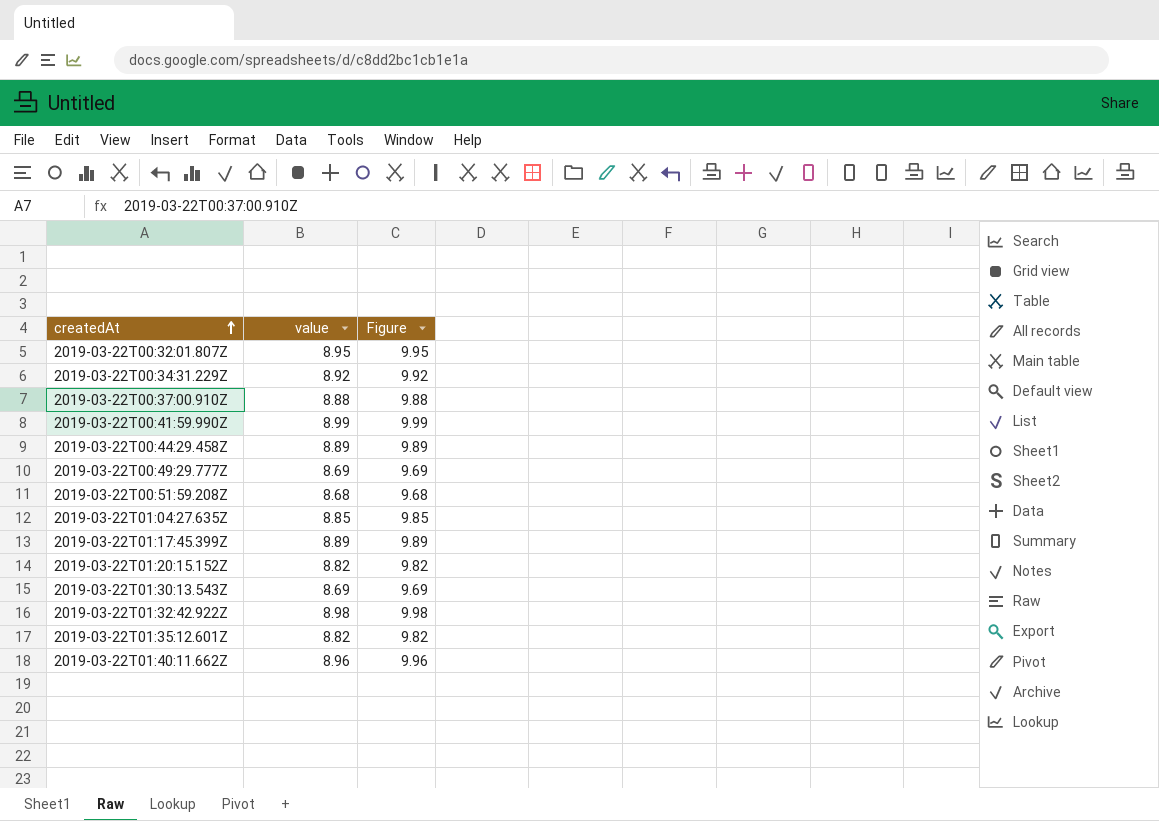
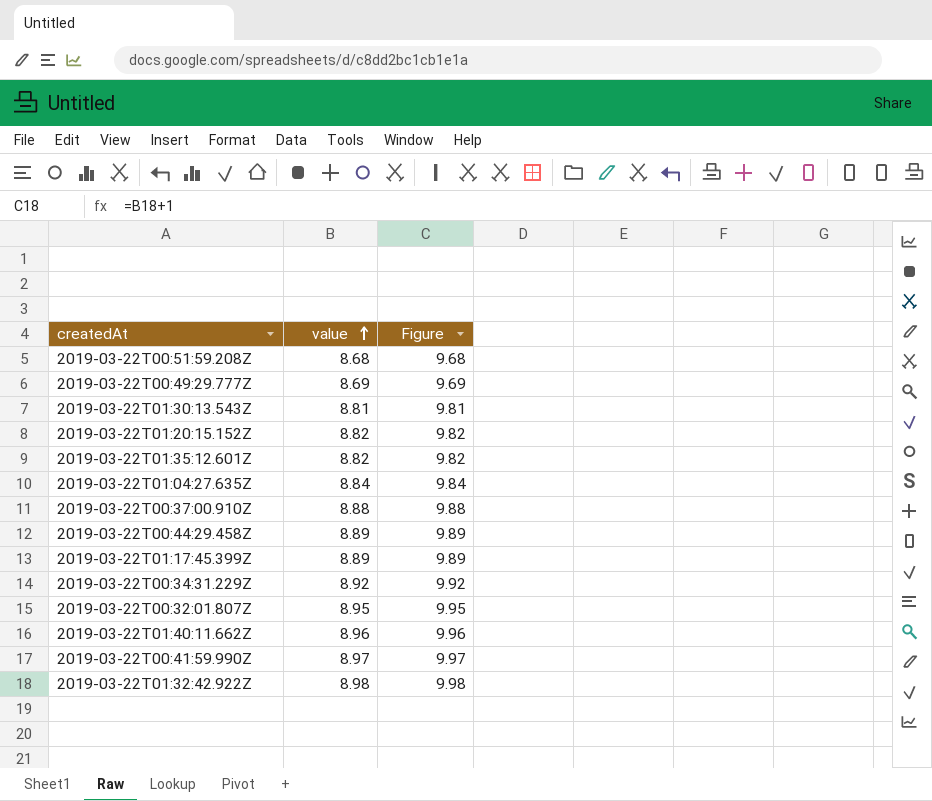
row order: createdAt ascending -> value ascending
2019-03-22T01:30:13.543Z | value: 8.69 -> 8.81
2019-03-22T01:30:13.543Z | Figure: 9.69 -> 9.81
2019-03-22T01:04:27.635Z | value: 8.85 -> 8.84
2019-03-22T01:04:27.635Z | Figure: 9.85 -> 9.84
2019-03-22T00:41:59.990Z | value: 8.99 -> 8.97
2019-03-22T00:41:59.990Z | Figure: 9.99 -> 9.97

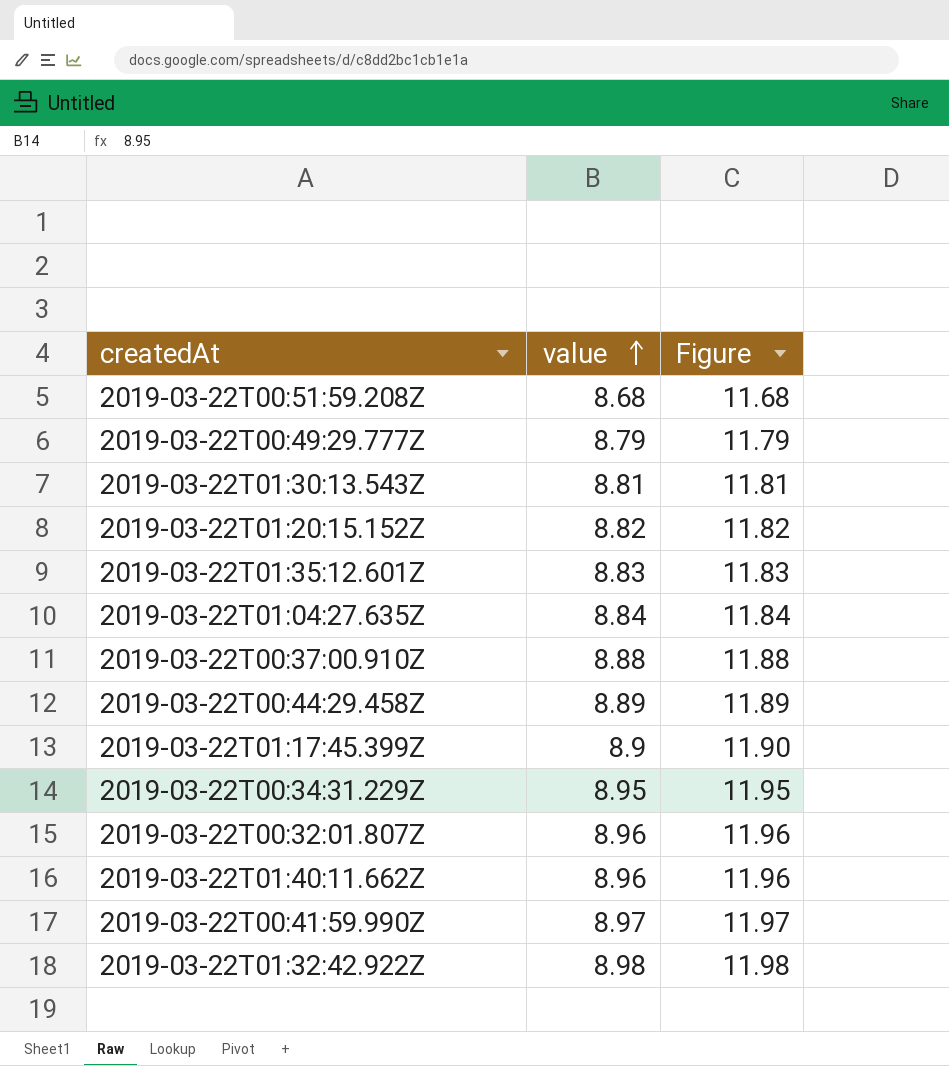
column Figure | formula: [value] + 1 -> [value] + 3
2019-03-22T00:49:29.777Z | value: 8.69 -> 8.79
2019-03-22T01:35:12.601Z | value: 8.82 -> 8.83
2019-03-22T01:17:45.399Z | value: 8.89 -> 8.9
2019-03-22T00:34:31.229Z | value: 8.92 -> 8.95
2019-03-22T00:32:01.807Z | value: 8.95 -> 8.96

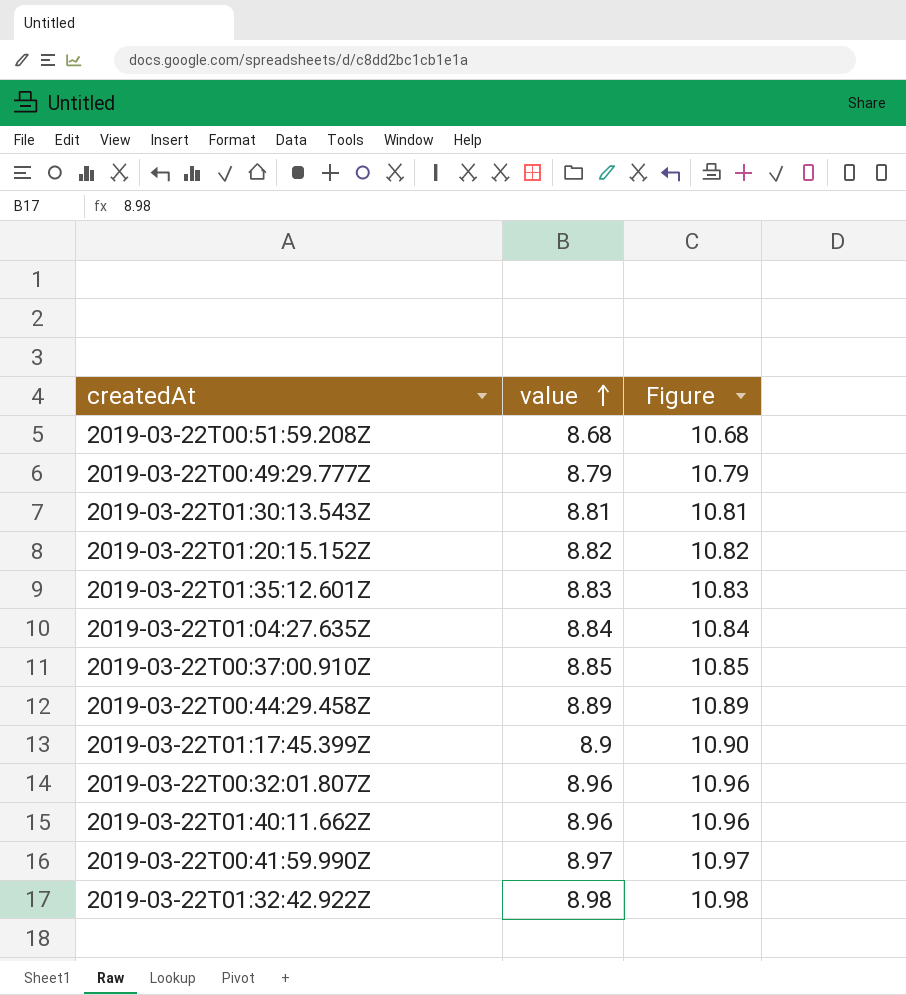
column Figure | formula: [value] + 3 -> [value] + 2
row 2019-03-22T00:34:31.229Z: 8.95 | 11.95 -> none
2019-03-22T00:37:00.910Z | value: 8.88 -> 8.85

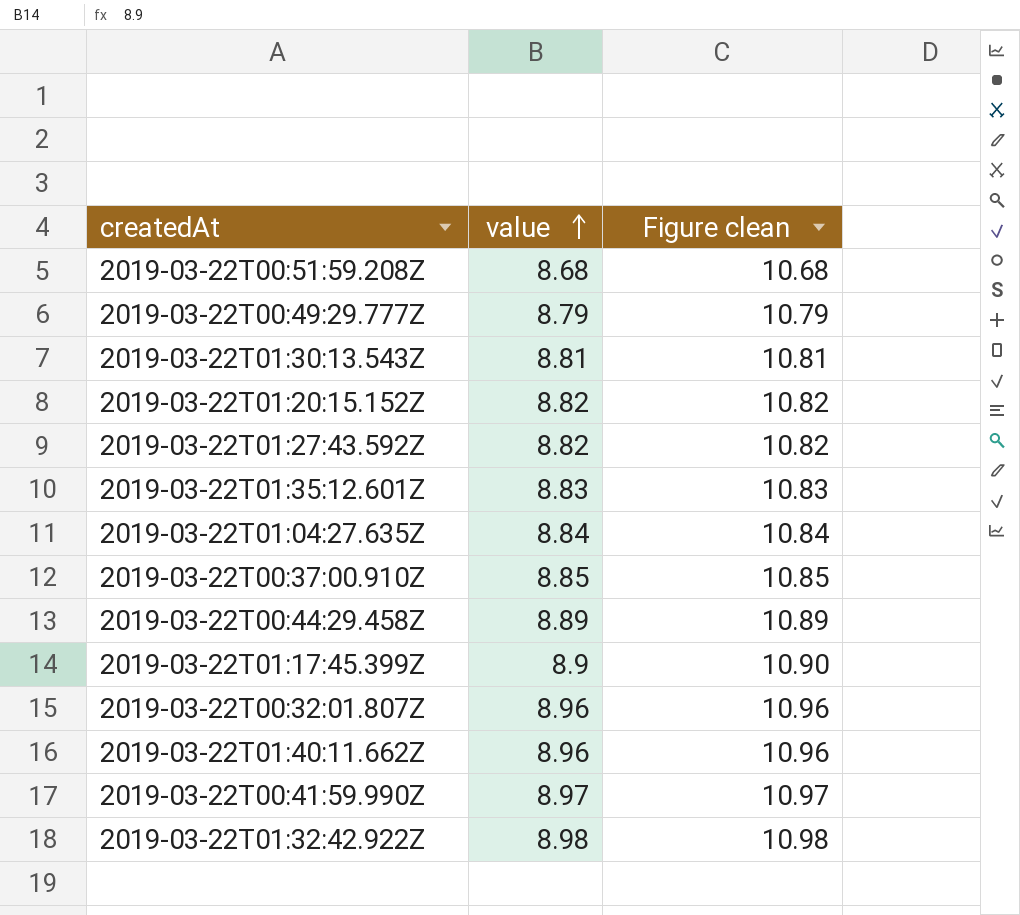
column name: Figure -> Figure clean
row 2019-03-22T01:27:43.592Z: none -> 8.82 | 10.82

